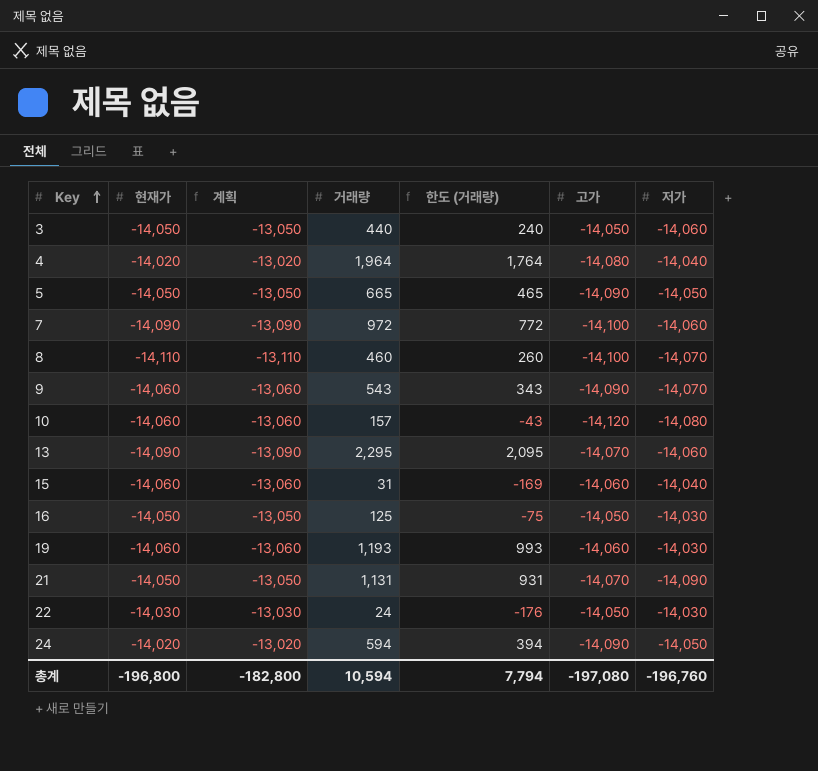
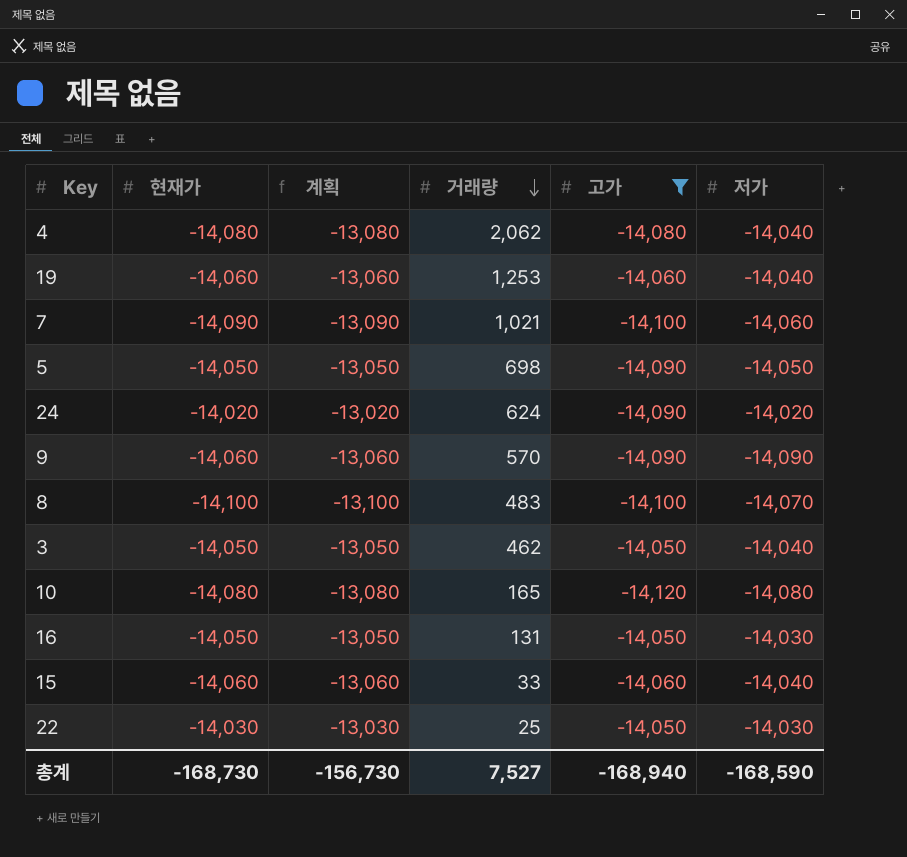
filter: none -> 고가 != -14,070
row order: Key ascending -> 거래량 descending
column 한도 (거래량) | formula: [거래량] - 200 -> none
4 | 현재가: -14,020 -> -14,080
4 | 계획: -13,020 -> -13,080
4 | 거래량: 1,964 -> 2,062
19 | 거래량: 1,193 -> 1,253
19 | 저가: -14,030 -> -14,040
7 | 거래량: 972 -> 1,021
5 | 거래량: 665 -> 698
24 | 거래량: 594 -> 624
24 | 저가: -14,050 -> -14,020
9 | 거래량: 543 -> 570
9 | 저가: -14,070 -> -14,090
8 | 현재가: -14,110 -> -14,100
8 | 계획: -13,110 -> -13,100
8 | 거래량: 460 -> 483
3 | 거래량: 440 -> 462
3 | 저가: -14,060 -> -14,040
10 | 현재가: -14,060 -> -14,080
10 | 계획: -13,060 -> -13,080
10 | 거래량: 157 -> 165
16 | 거래량: 125 -> 131
15 | 거래량: 31 -> 33
22 | 거래량: 24 -> 25
총계 | 현재가: -196,800 -> -168,730
총계 | 계획: -182,800 -> -156,730
총계 | 거래량: 10,594 -> 7,527
총계 | 고가: -197,080 -> -168,940
총계 | 저가: -196,760 -> -168,590

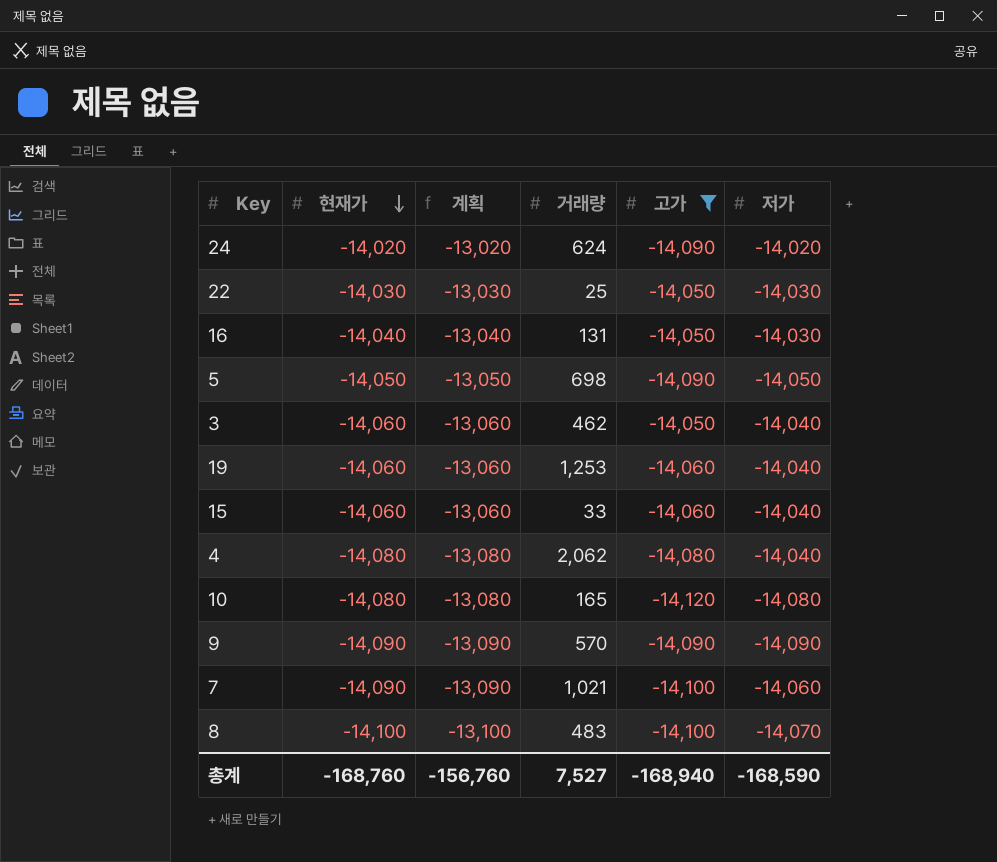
row order: 거래량 descending -> 현재가 descending
16 | 현재가: -14,050 -> -14,040
16 | 계획: -13,050 -> -13,040
3 | 현재가: -14,050 -> -14,060
3 | 계획: -13,050 -> -13,060
9 | 현재가: -14,060 -> -14,090
9 | 계획: -13,060 -> -13,090
총계 | 현재가: -168,730 -> -168,760
총계 | 계획: -156,730 -> -156,760

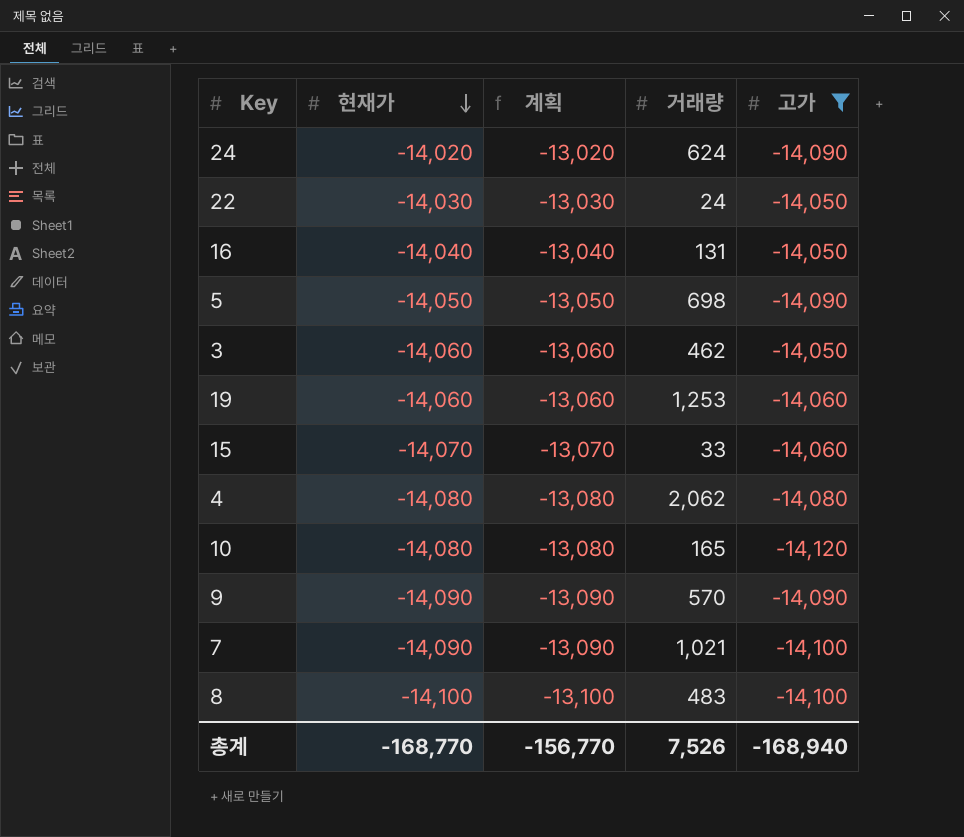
column 저가 | position: 6 -> none
22 | 거래량: 25 -> 24
15 | 현재가: -14,060 -> -14,070
15 | 계획: -13,060 -> -13,070
총계 | 현재가: -168,760 -> -168,770
총계 | 계획: -156,760 -> -156,770
총계 | 거래량: 7,527 -> 7,526

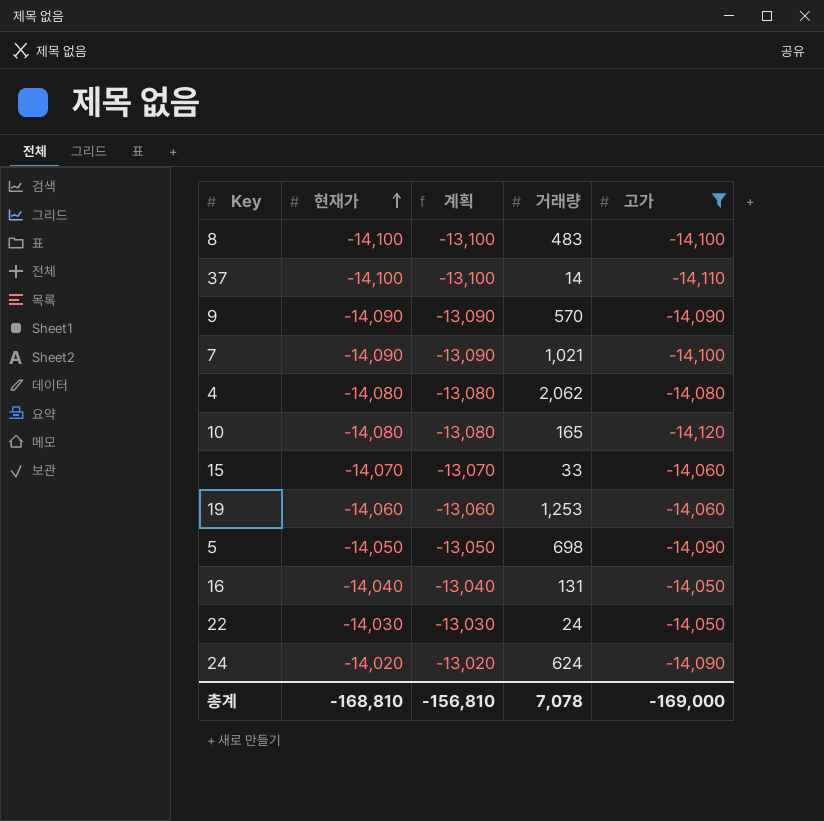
row order: 현재가 descending -> 현재가 ascending
row 3: -14,060 | -13,060 | 462 | -14,050 -> none
row 37: none -> -14,100 | -13,100 | 14 | -14,110
총계 | 현재가: -168,770 -> -168,810
총계 | 계획: -156,770 -> -156,810
총계 | 거래량: 7,526 -> 7,078
총계 | 고가: -168,940 -> -169,000

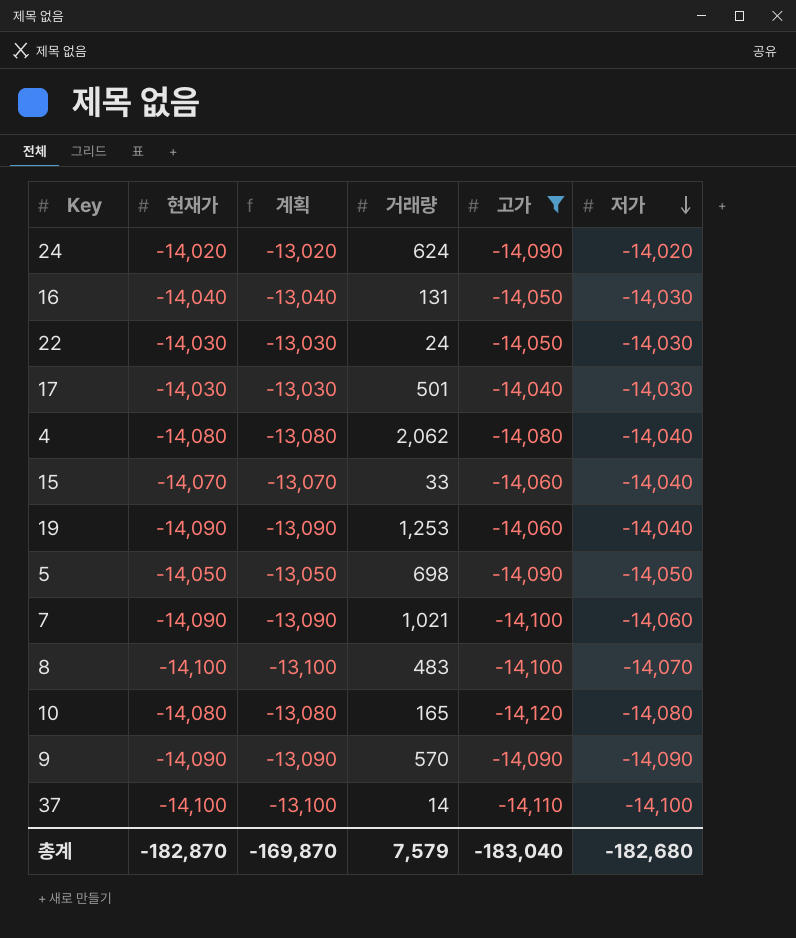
row order: 현재가 ascending -> 저가 descending
column 저가 | position: none -> 6
row 17: none -> -14,030 | -13,030 | 501 | -14,040 | -14,030
19 | 현재가: -14,060 -> -14,090
19 | 계획: -13,060 -> -13,090
총계 | 현재가: -168,810 -> -182,870
총계 | 계획: -156,810 -> -169,870
총계 | 거래량: 7,078 -> 7,579
총계 | 고가: -169,000 -> -183,040

